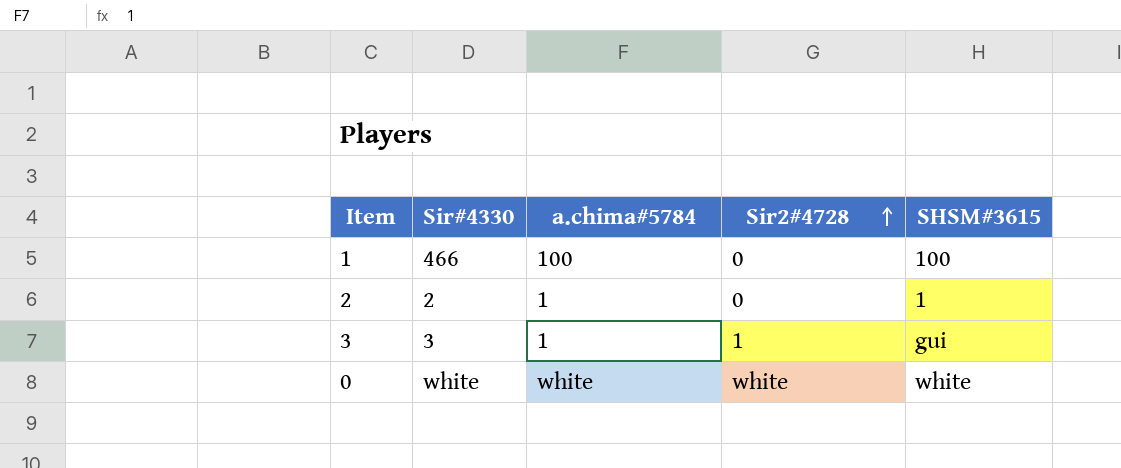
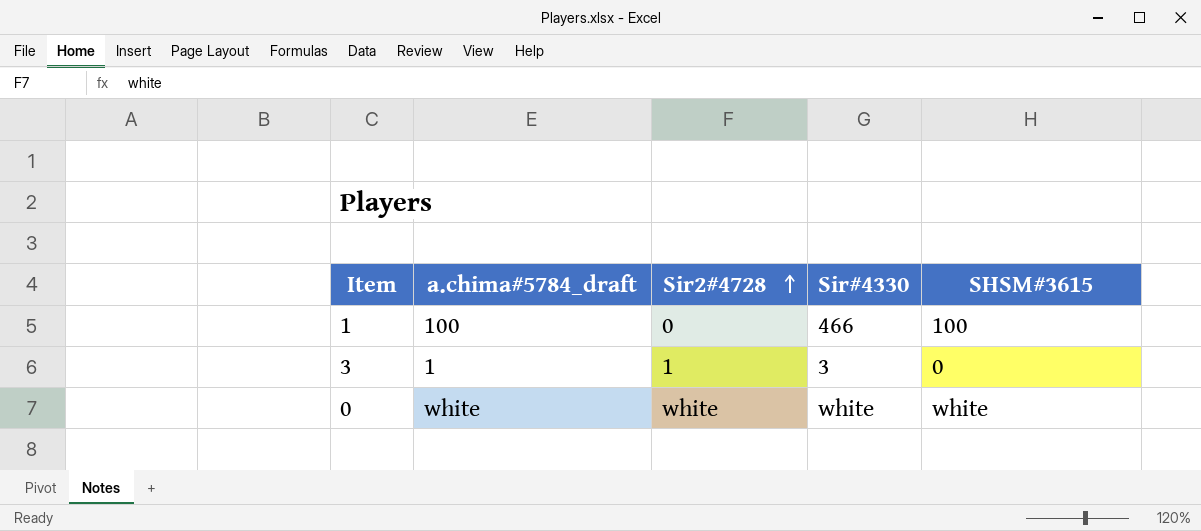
column name: a.chima#5784 -> a.chima#5784_draft
column Sir#4330 | position: 2 -> 4
row 2: 2 | 1 | 0 | 1 -> none
3 | SHSM#3615: gui -> 0

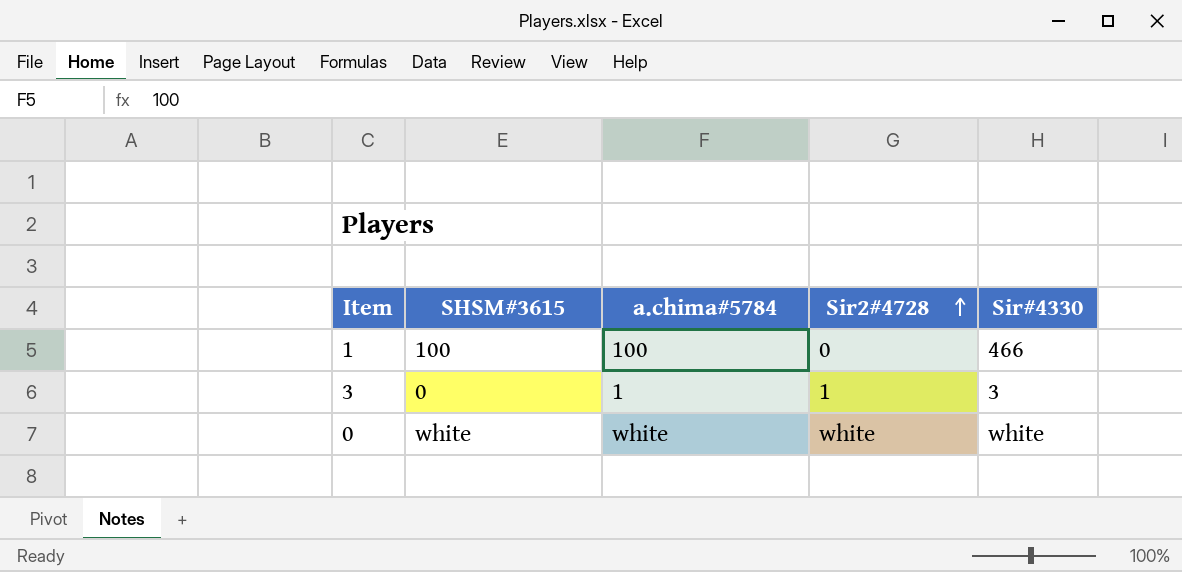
column SHSM#3615 | position: 5 -> 2
column name: a.chima#5784_draft -> a.chima#5784

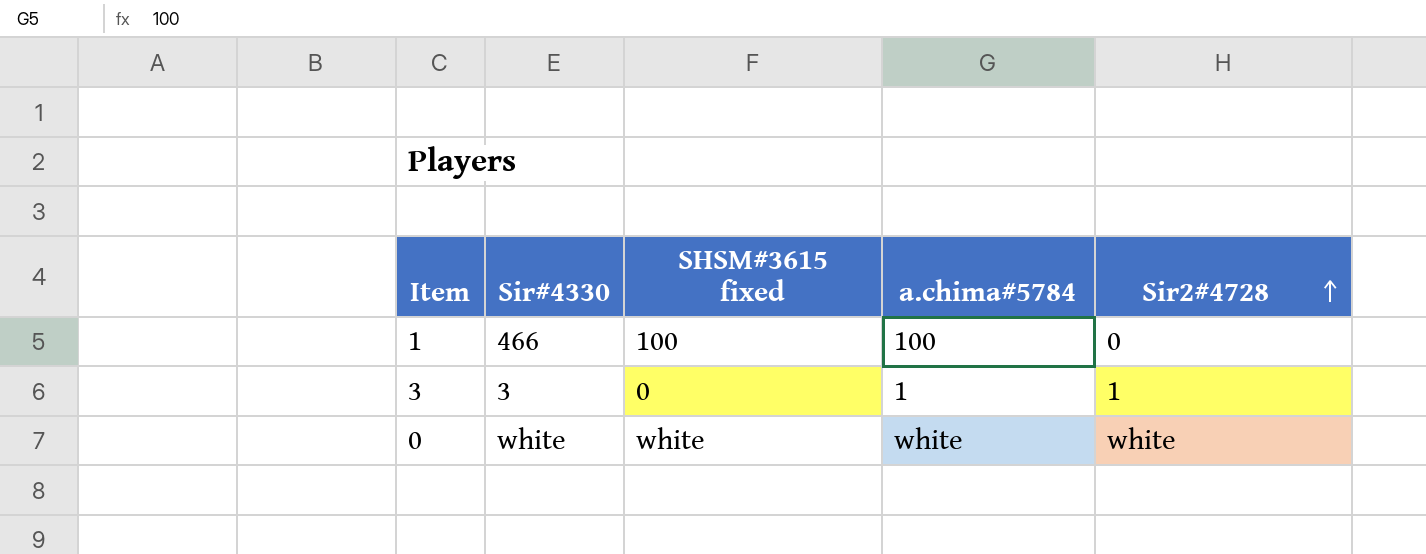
column Sir#4330 | position: 5 -> 2
column name: SHSM#3615 -> SHSM#3615 fixed

